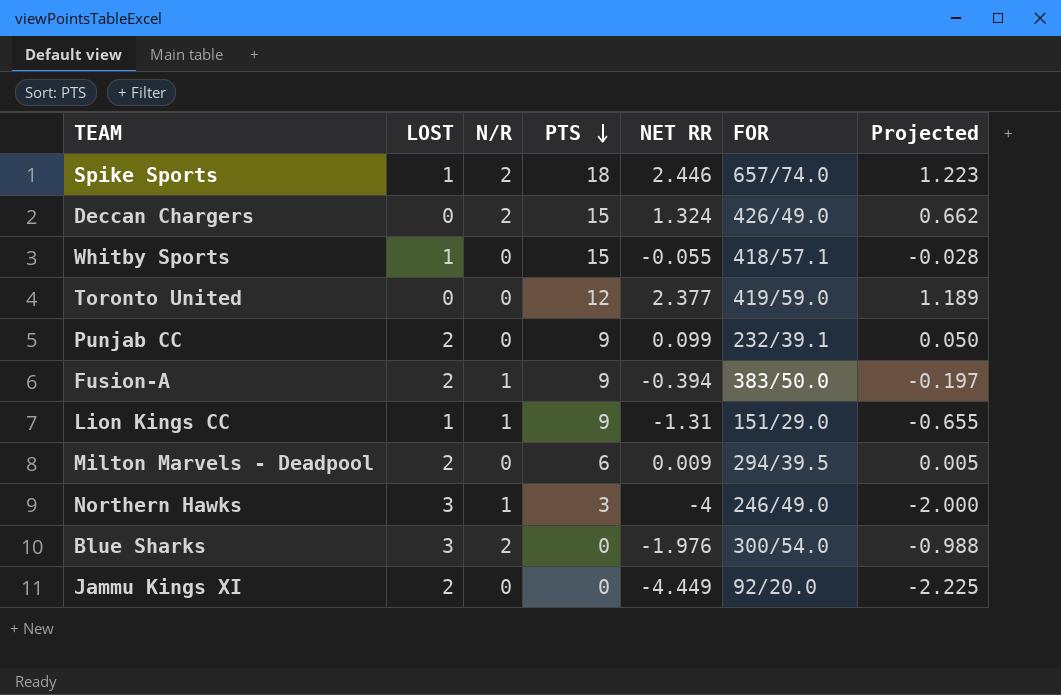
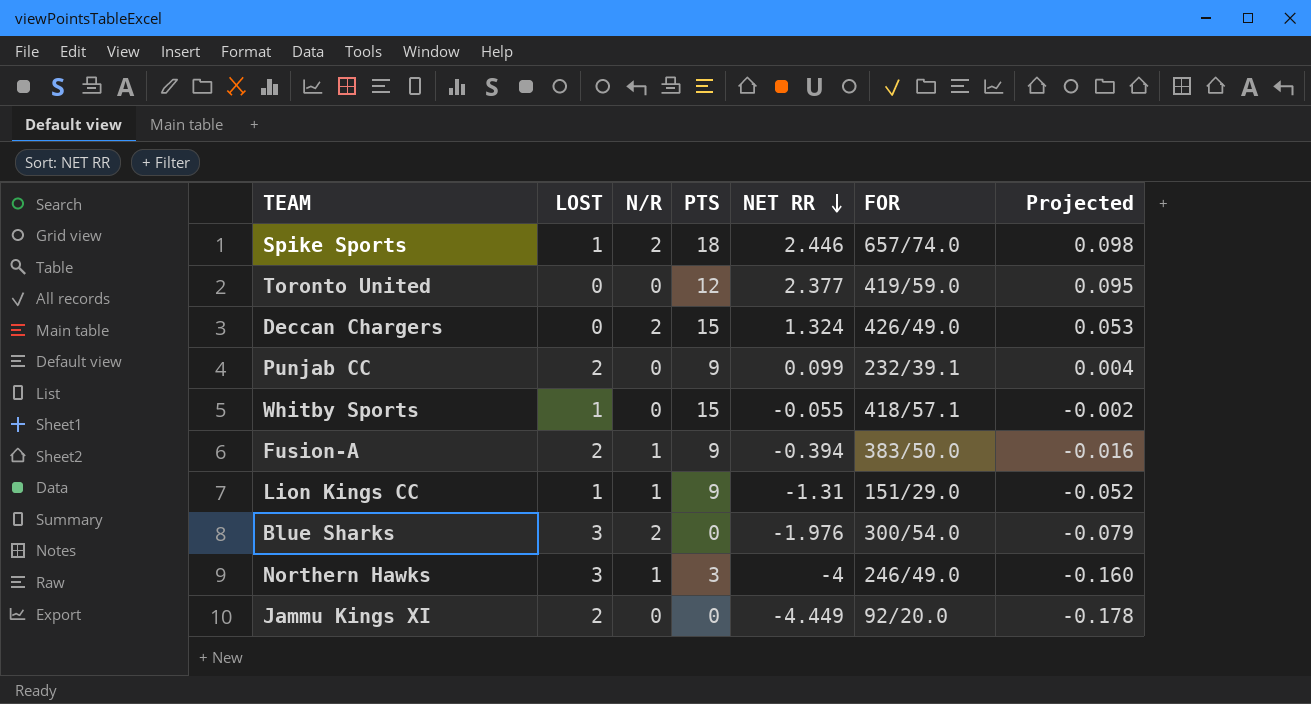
row order: PTS descending -> NET RR descending
column Projected | formula: [NET RR] * 0.5 -> [NET RR] * 0.04
row Milton Marvels - Deadpool: 2 | 0 | 6 | 0.009 | 294/39.5 | 0.005 -> none

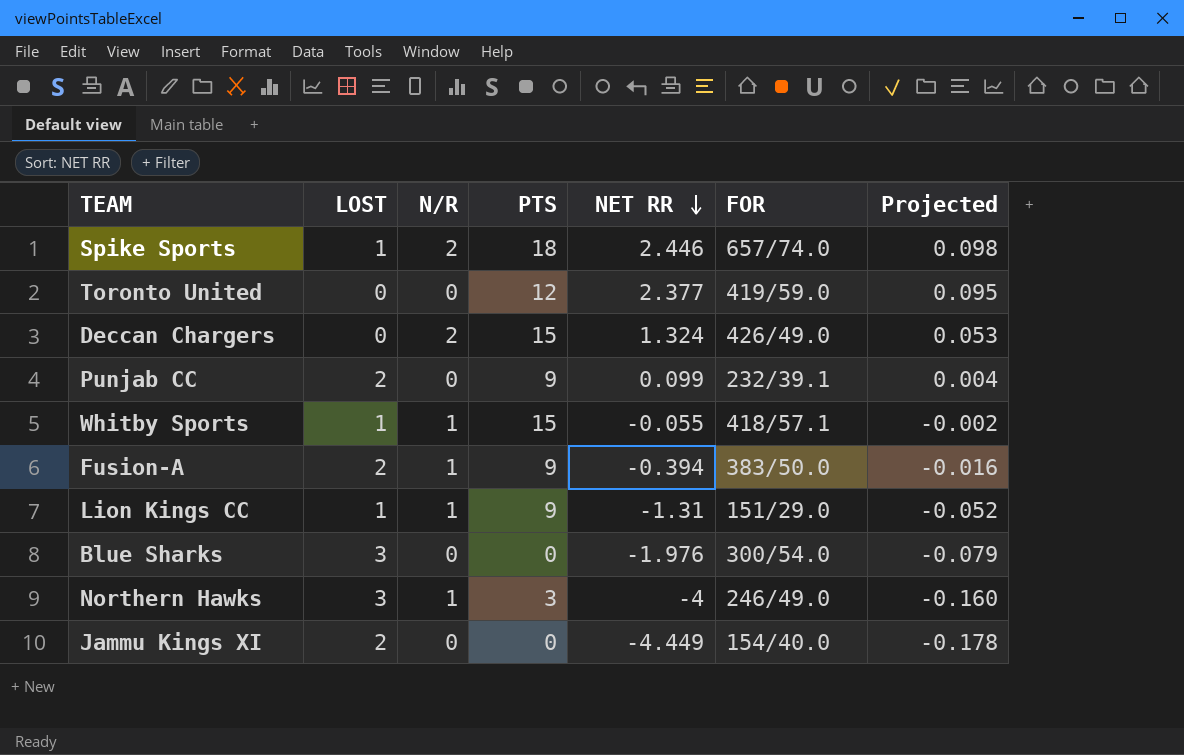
Whitby Sports | N/R: 0 -> 1
Blue Sharks | N/R: 2 -> 0
Jammu Kings XI | FOR: 92/20.0 -> 154/40.0

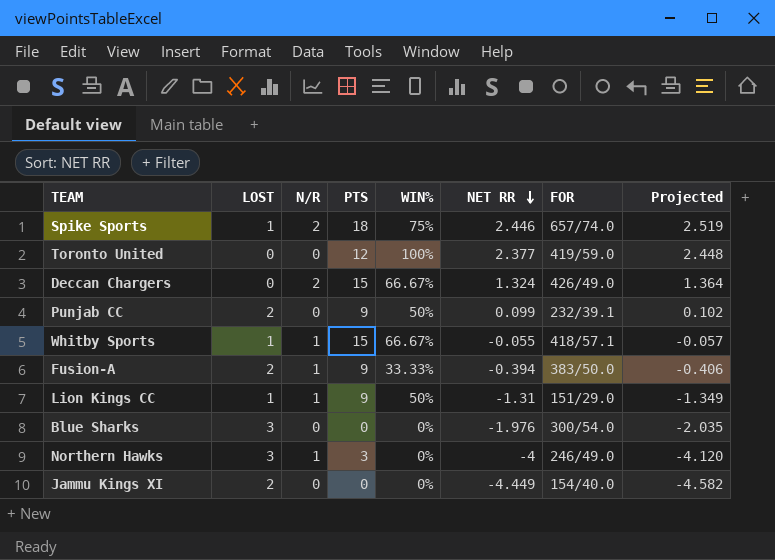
column WIN% | position: none -> 5
column Projected | formula: [NET RR] * 0.04 -> [NET RR] * 1.03

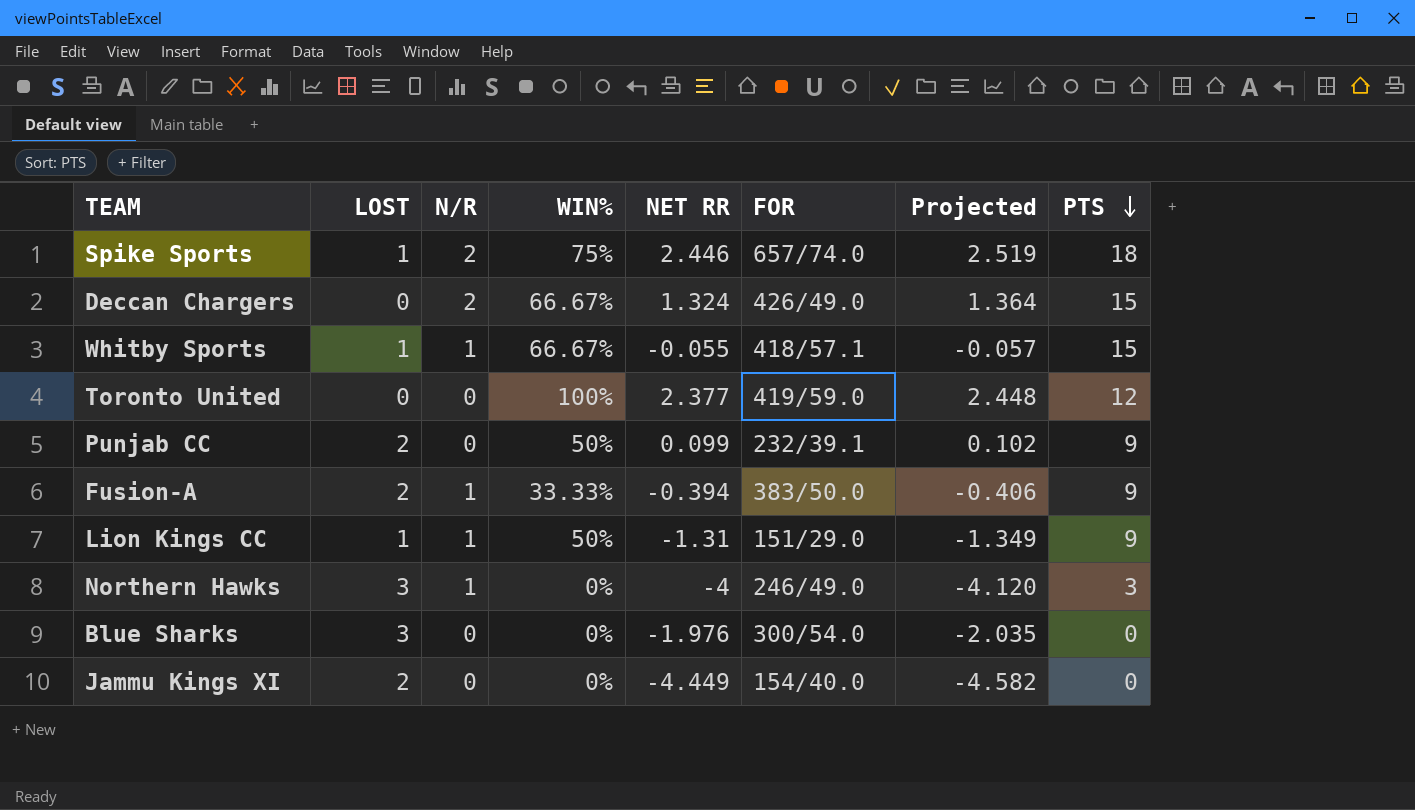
row order: NET RR descending -> PTS descending
column PTS | position: 4 -> 8

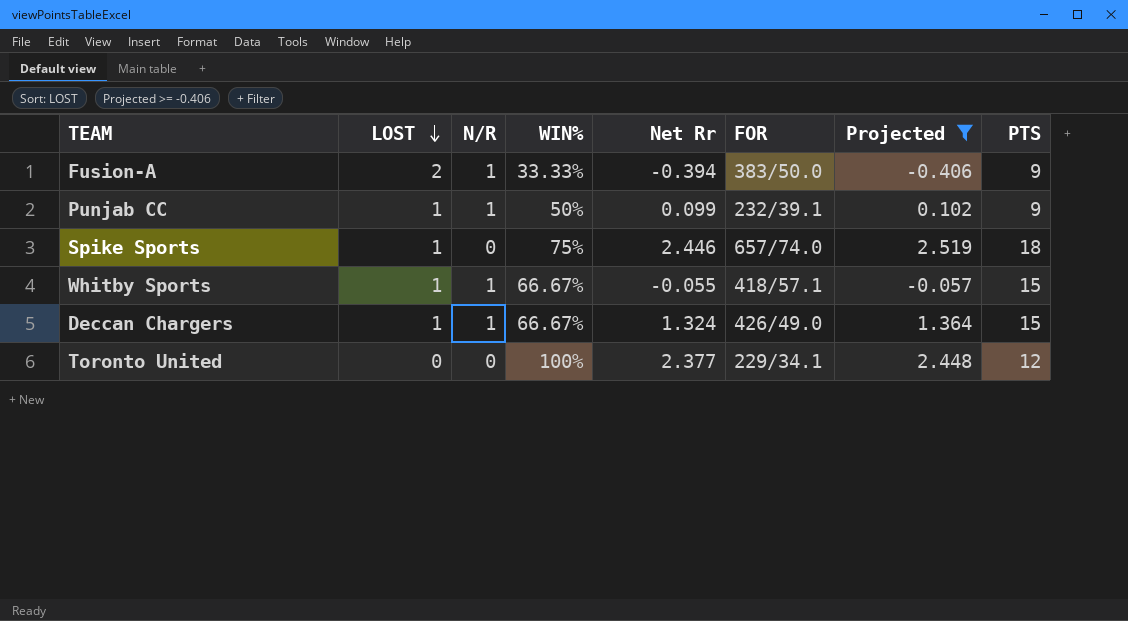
filter: none -> Projected >= -0.406
row order: PTS descending -> LOST descending
column name: NET RR -> Net Rr
Punjab CC | LOST: 2 -> 1
Punjab CC | N/R: 0 -> 1
Spike Sports | N/R: 2 -> 0
Deccan Chargers | LOST: 0 -> 1
Deccan Chargers | N/R: 2 -> 1
Toronto United | FOR: 419/59.0 -> 229/34.1

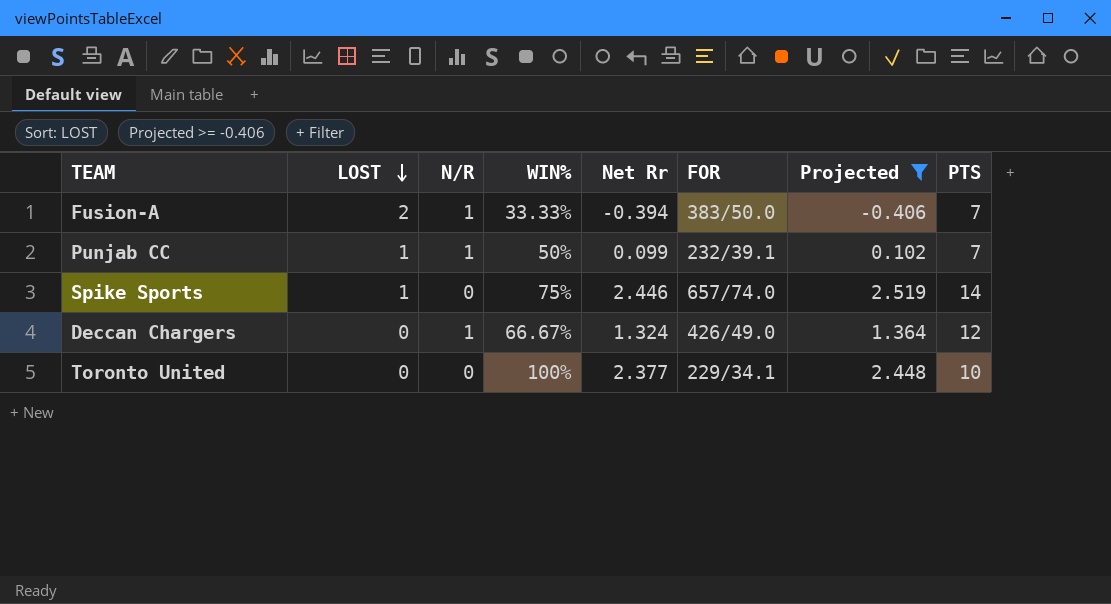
row Whitby Sports: 1 | 1 | 66.67% | -0.055 | 418/57.1 | -0.057 | 15 -> none
Fusion-A | PTS: 9 -> 7
Punjab CC | PTS: 9 -> 7
Spike Sports | PTS: 18 -> 14
Deccan Chargers | LOST: 1 -> 0
Deccan Chargers | PTS: 15 -> 12
Toronto United | PTS: 12 -> 10

